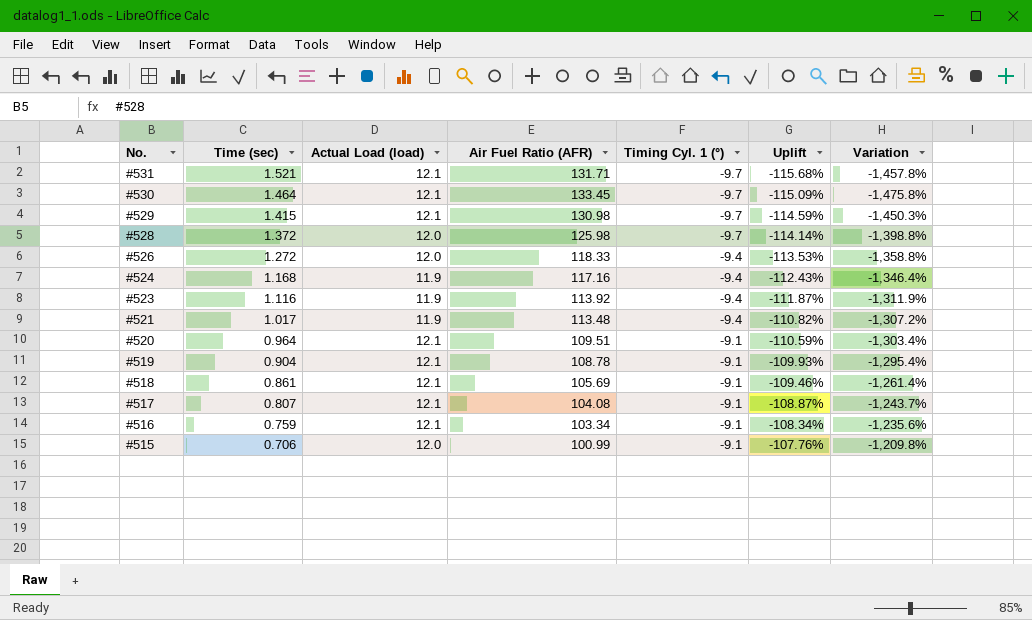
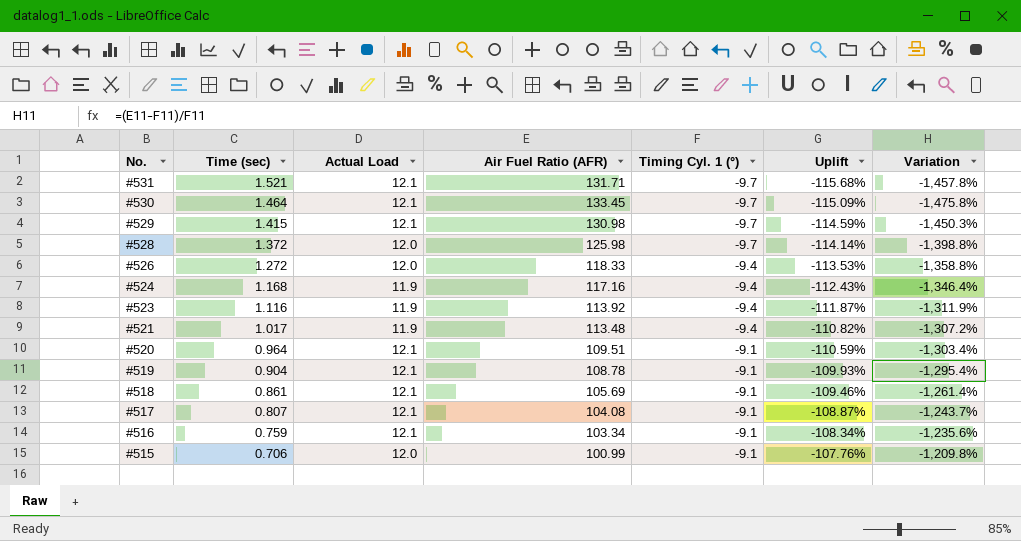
column name: Actual Load (load) -> Actual Load

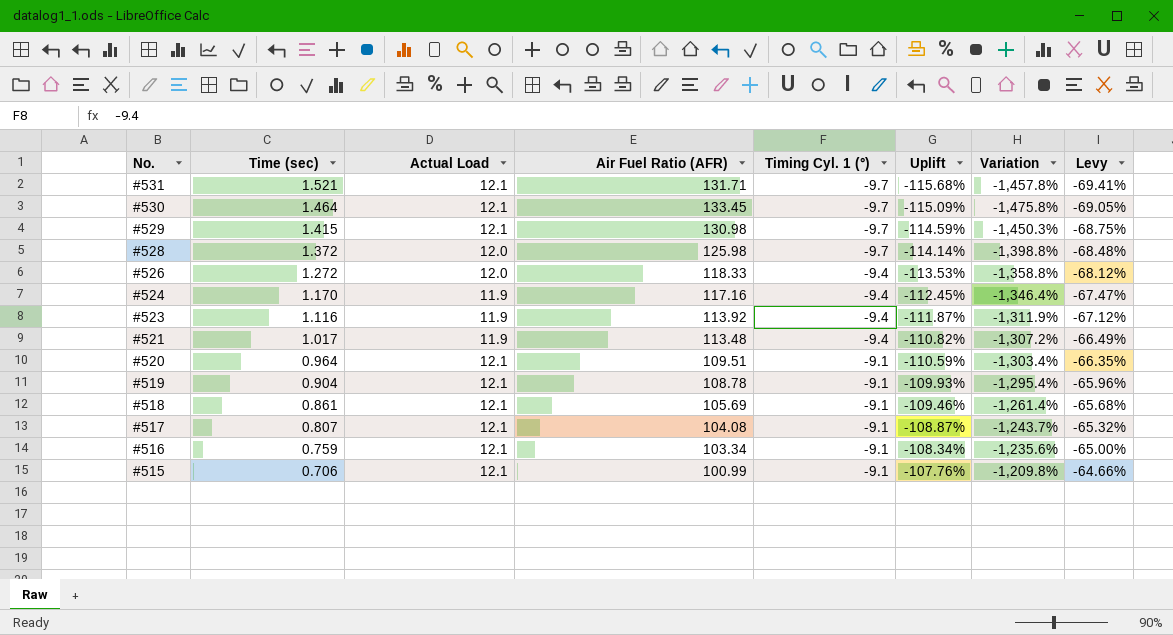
column Levy | formula: none -> [Uplift] * 0.6
#524 | Time (sec): 1.168 -> 1.170
#524 | Uplift: -112.43% -> -112.45%
#515 | Actual Load: 12.0 -> 12.1

